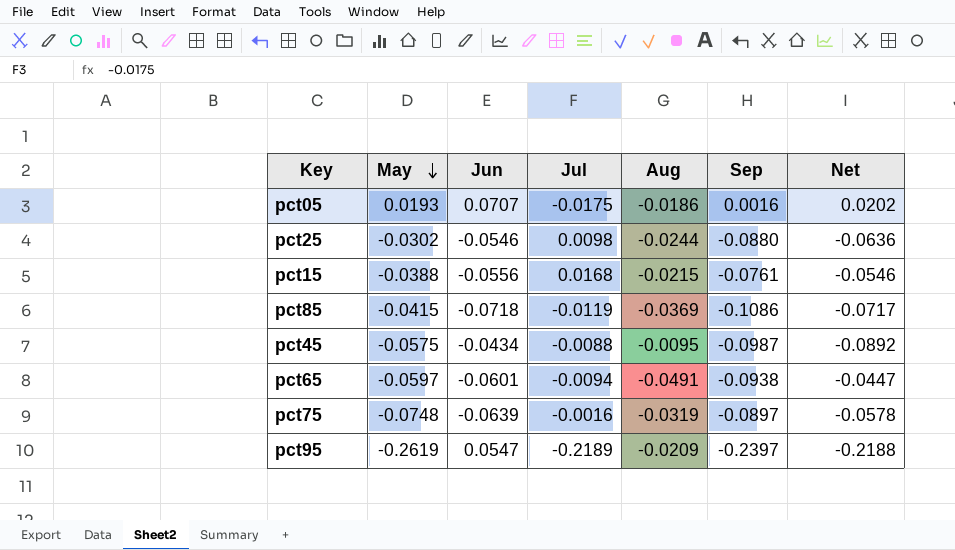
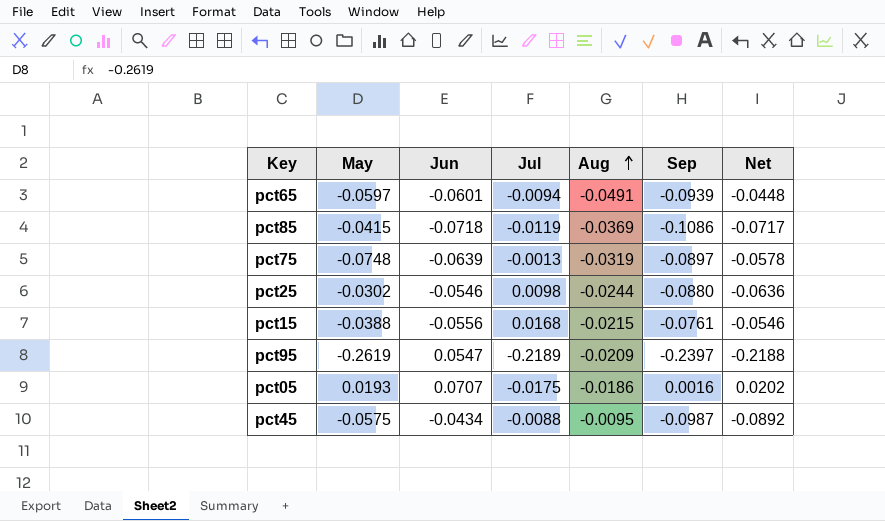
row order: May descending -> Aug ascending
pct65 | Sep: -0.0938 -> -0.0939
pct65 | Net: -0.0447 -> -0.0448
pct75 | Jul: -0.0016 -> -0.0013

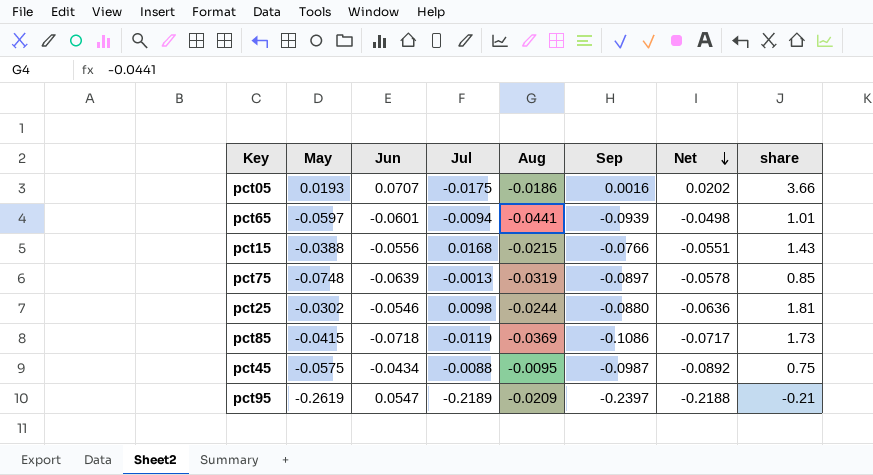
row order: Aug ascending -> Net descending
column share | formula: none -> [Jun] / [May]
pct65 | Aug: -0.0491 -> -0.0441
pct65 | Net: -0.0448 -> -0.0498
pct15 | Sep: -0.0761 -> -0.0766
pct15 | Net: -0.0546 -> -0.0551

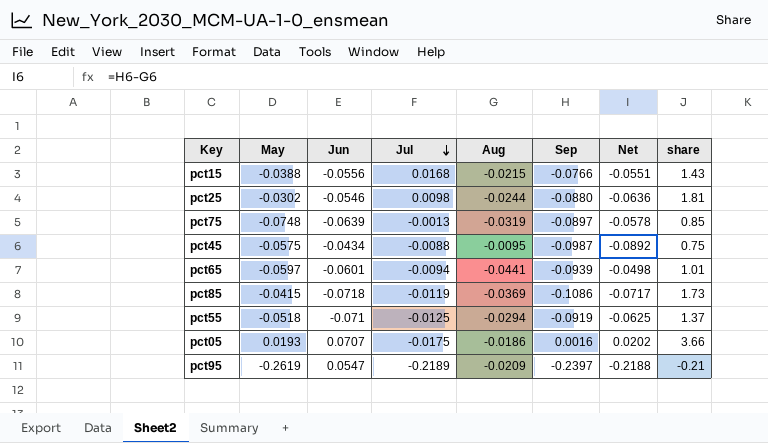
row order: Net descending -> Jul descending
row pct55: none -> -0.0518 | -0.071 | -0.0125 | -0.0294 | -0.0919 | -0.0625 | 1.37

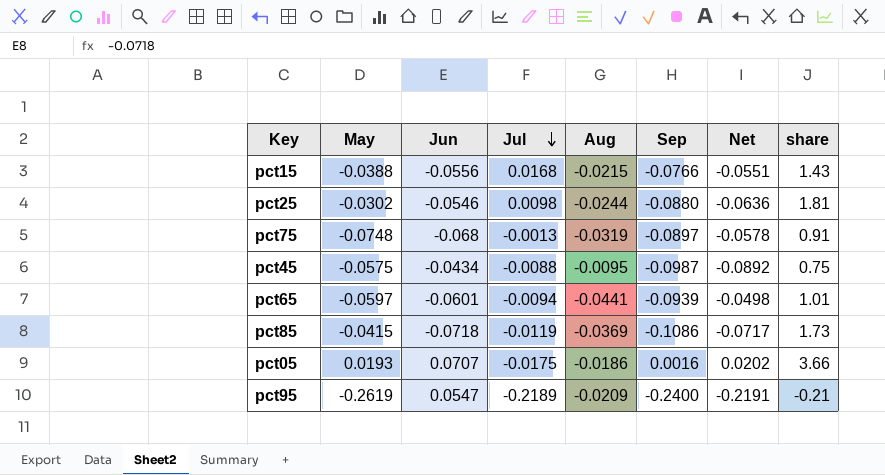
row pct55: -0.0518 | -0.071 | -0.0125 | -0.0294 | -0.0919 | -0.0625 | 1.37 -> none
pct75 | Jun: -0.0639 -> -0.068
pct75 | share: 0.85 -> 0.91
pct95 | Sep: -0.2397 -> -0.2400
pct95 | Net: -0.2188 -> -0.2191

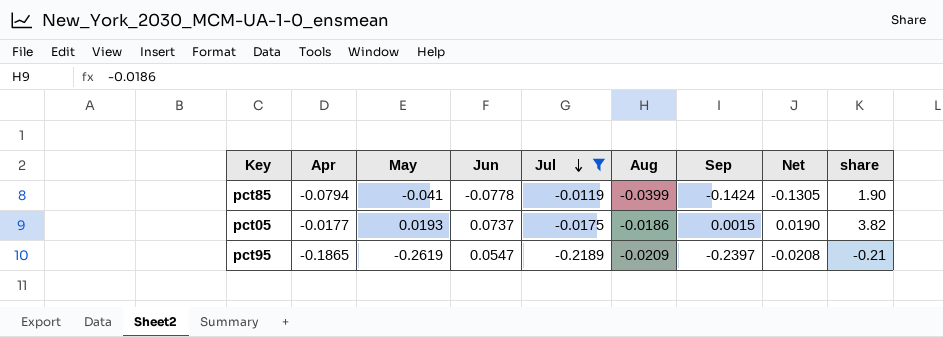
filter: none -> Jul <= -0.0119
column Apr | position: none -> 2
column Net | formula: [Sep] - [Aug] -> [Sep] - [Jul]
pct85 | May: -0.0415 -> -0.041
pct85 | Jun: -0.0718 -> -0.0778
pct85 | Aug: -0.0369 -> -0.0399
pct85 | Sep: -0.1086 -> -0.1424
pct85 | share: 1.73 -> 1.90
pct05 | Jun: 0.0707 -> 0.0737
pct05 | Sep: 0.0016 -> 0.0015
pct05 | share: 3.66 -> 3.82
pct95 | Sep: -0.2400 -> -0.2397

